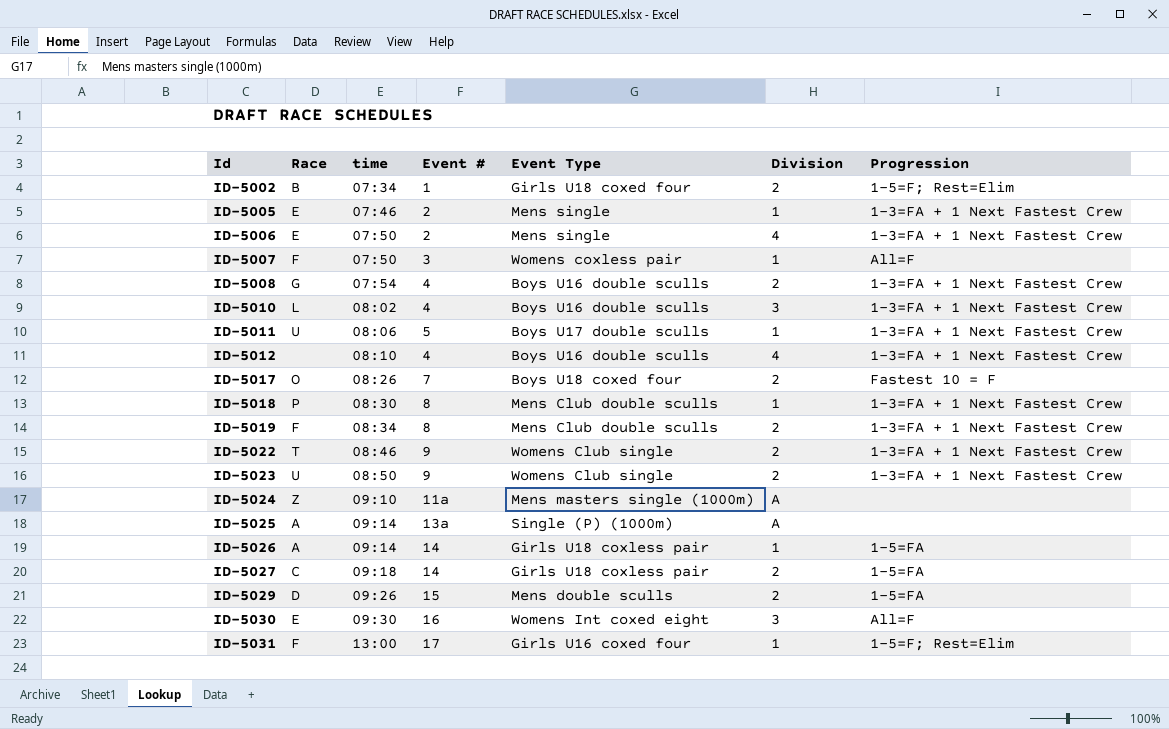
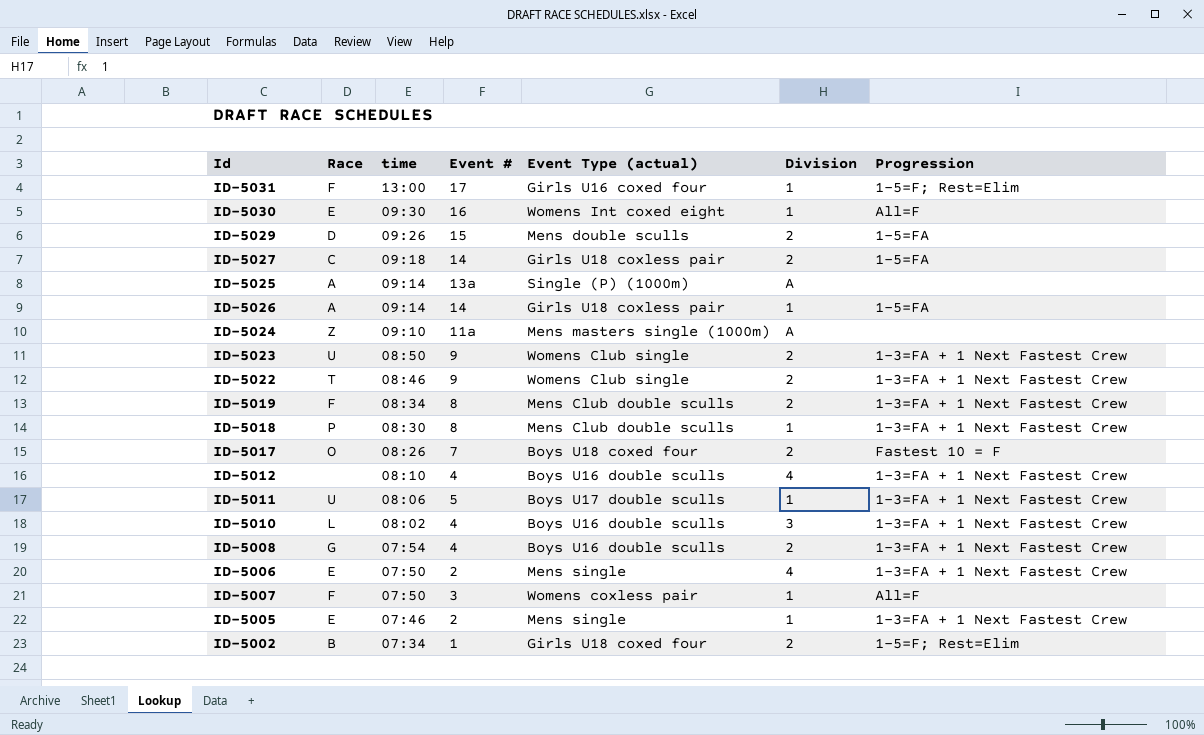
row order: Id ascending -> time descending
column name: Event Type -> Event Type (actual)
ID-5030 | Division: 3 -> 1

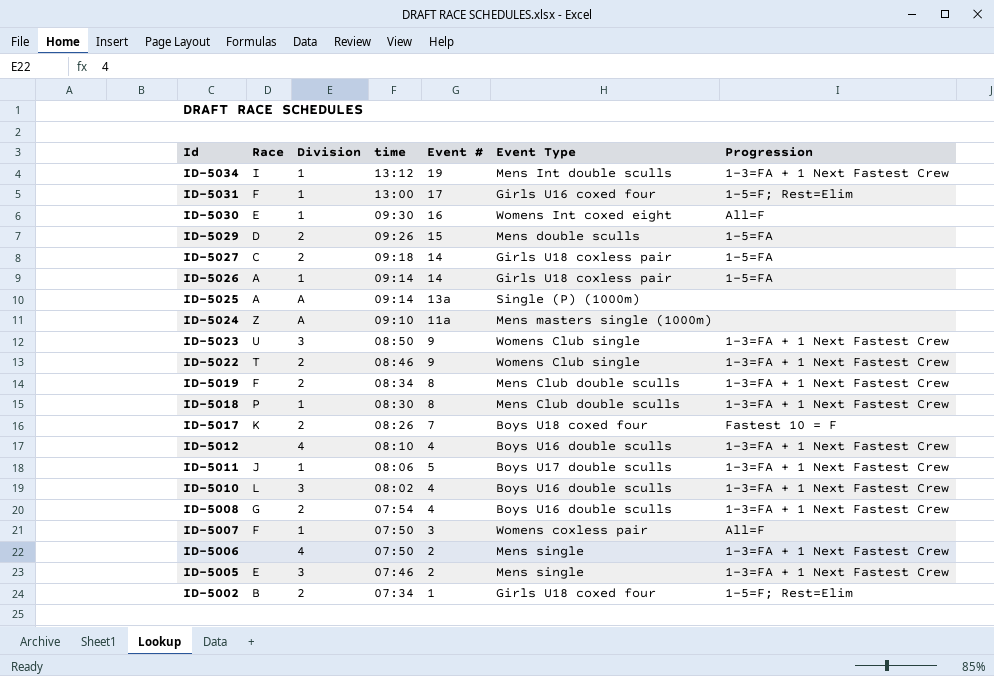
row order: time descending -> Id descending
column Division | position: 6 -> 3
column name: Event Type (actual) -> Event Type
row ID-5034: none -> I | 1 | 13:12 | 19 | Mens Int double sculls | 1-3=FA + 1 Next Fastest Crew
ID-5023 | Division: 2 -> 3
ID-5017 | Race: O -> K
ID-5011 | Race: U -> J
ID-5006 | Race: E -> none
ID-5005 | Division: 1 -> 3

